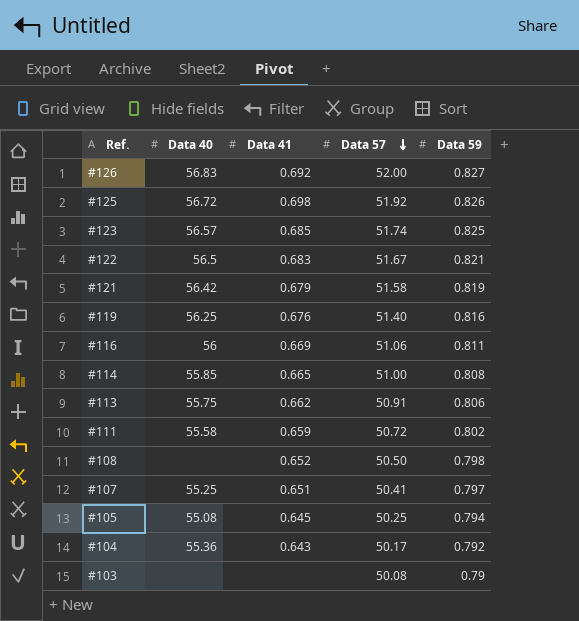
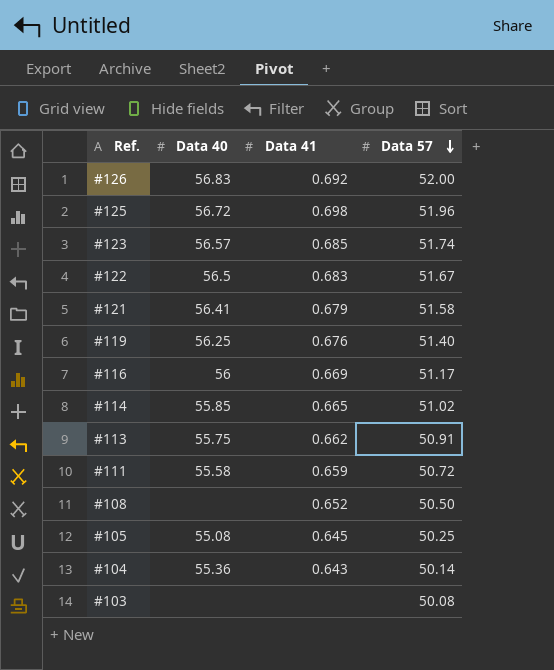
column Data 59 | position: 5 -> none
row #107: 55.25 | 0.651 | 50.41 | 0.797 -> none
#125 | Data 57: 51.92 -> 51.96
#121 | Data 40: 56.42 -> 56.41
#116 | Data 57: 51.06 -> 51.17
#114 | Data 57: 51.00 -> 51.02
#104 | Data 57: 50.17 -> 50.14

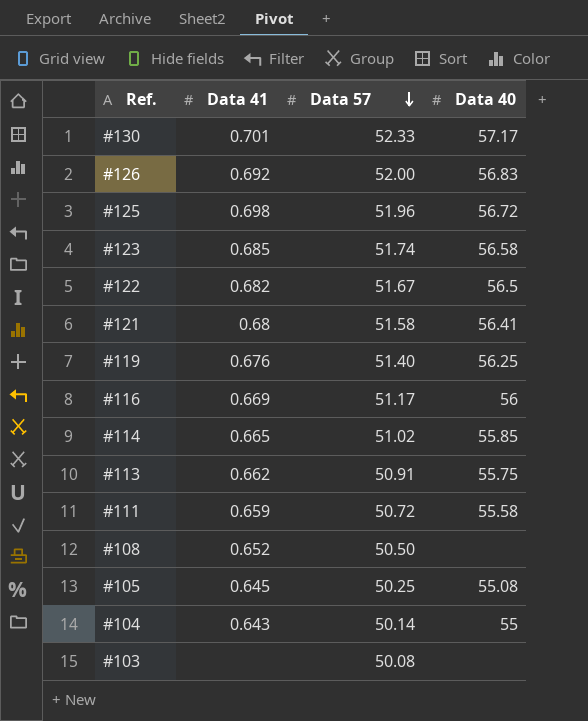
column Data 40 | position: 2 -> 4
row #130: none -> 0.701 | 52.33 | 57.17
#123 | Data 40: 56.57 -> 56.58
#122 | Data 41: 0.683 -> 0.682
#121 | Data 41: 0.679 -> 0.68
#104 | Data 40: 55.36 -> 55

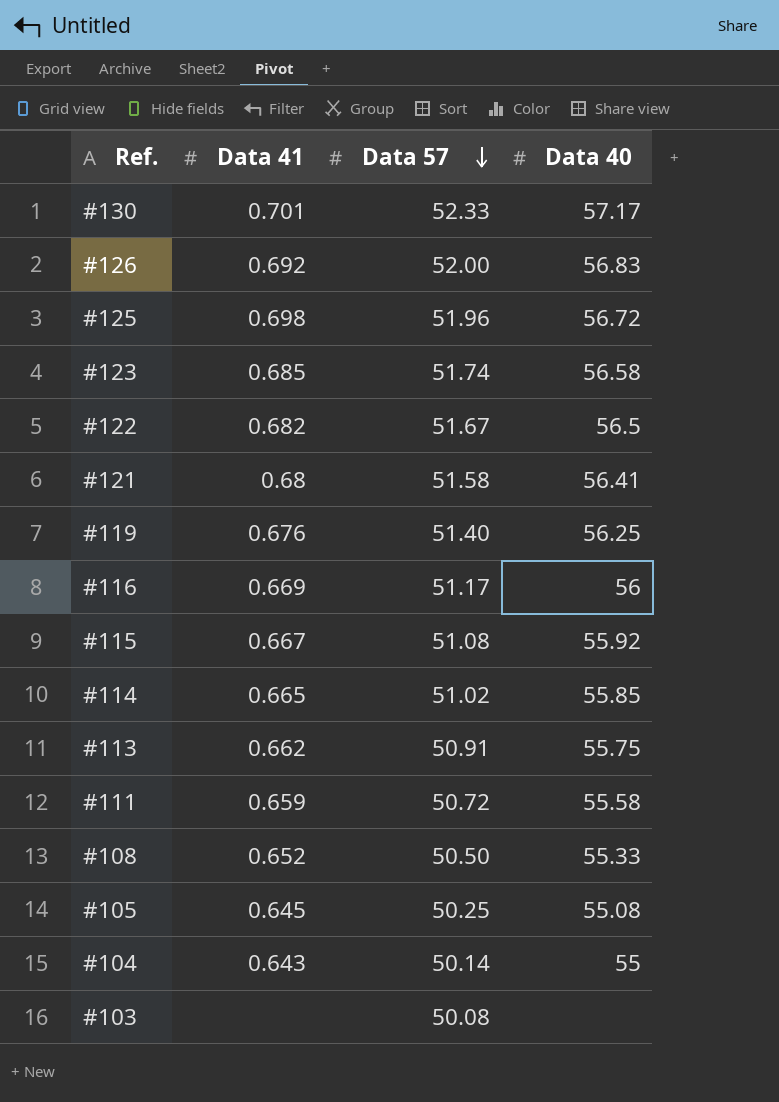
row #115: none -> 0.667 | 51.08 | 55.92
#108 | Data 40: none -> 55.33

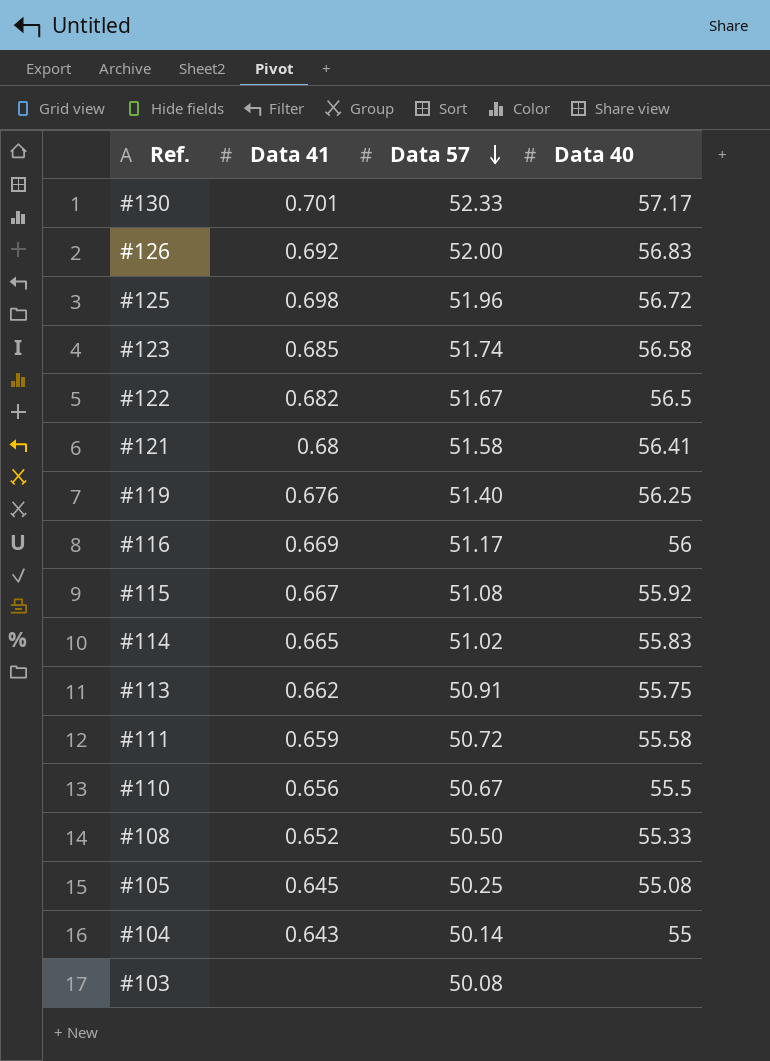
#114 | Data 40: 55.85 -> 55.83
row #110: none -> 0.656 | 50.67 | 55.5

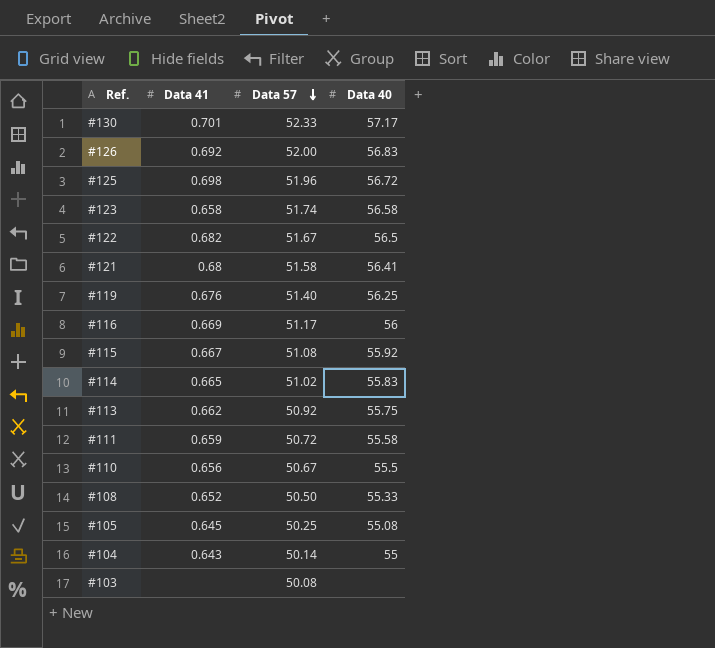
#123 | Data 41: 0.685 -> 0.658
#113 | Data 57: 50.91 -> 50.92

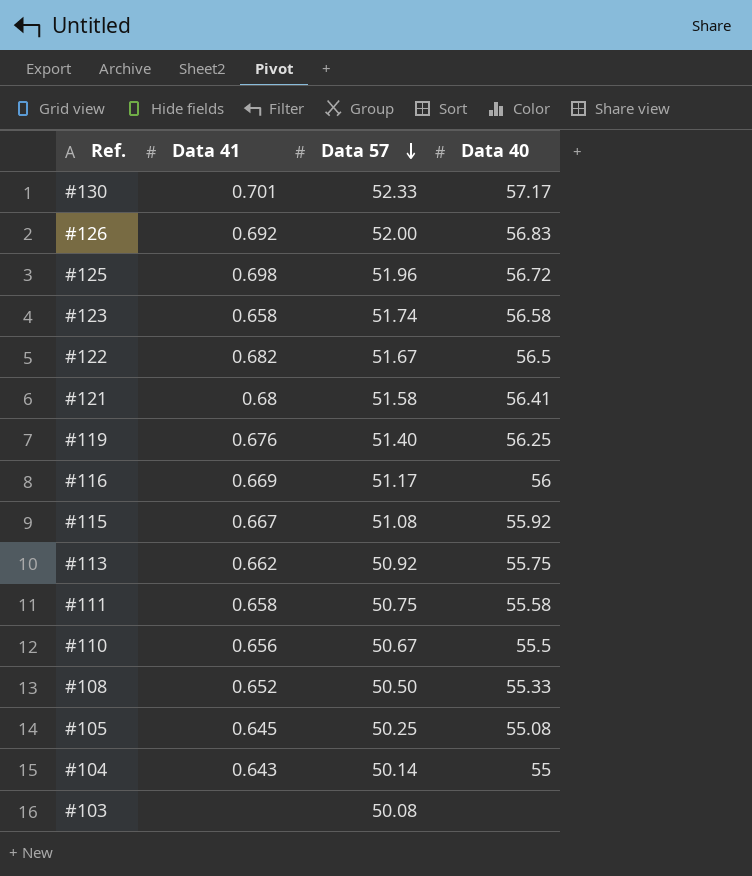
row #114: 0.665 | 51.02 | 55.83 -> none
#111 | Data 41: 0.659 -> 0.658
#111 | Data 57: 50.72 -> 50.75

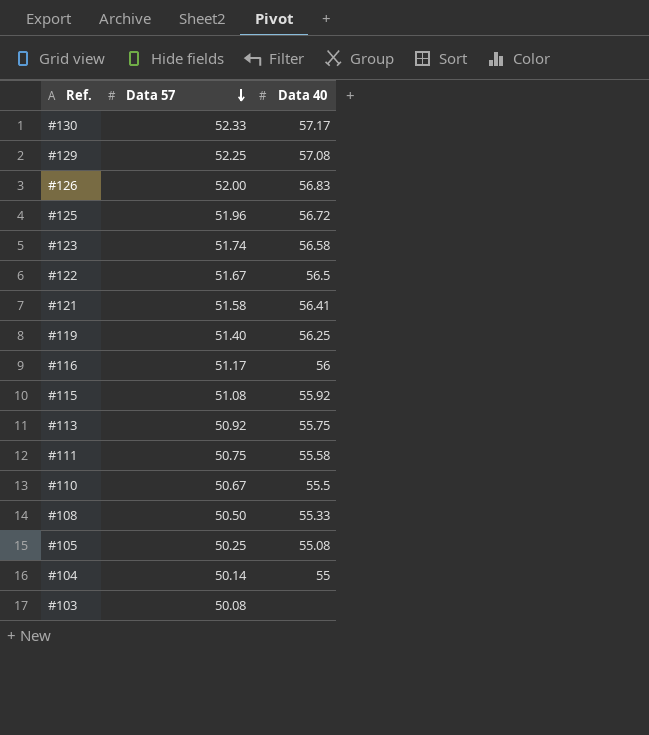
column Data 41 | position: 2 -> none
row #129: none -> 52.25 | 57.08

